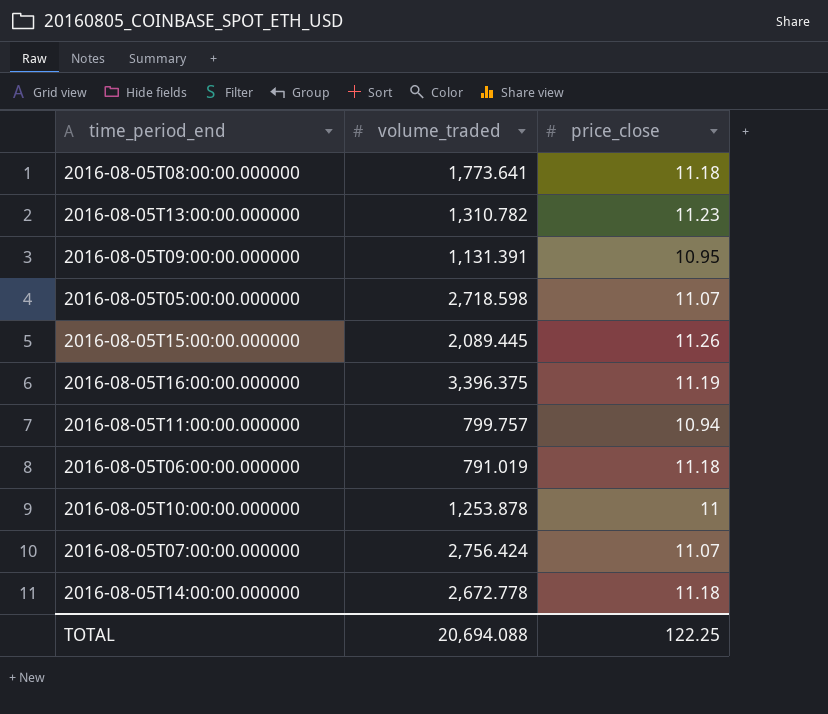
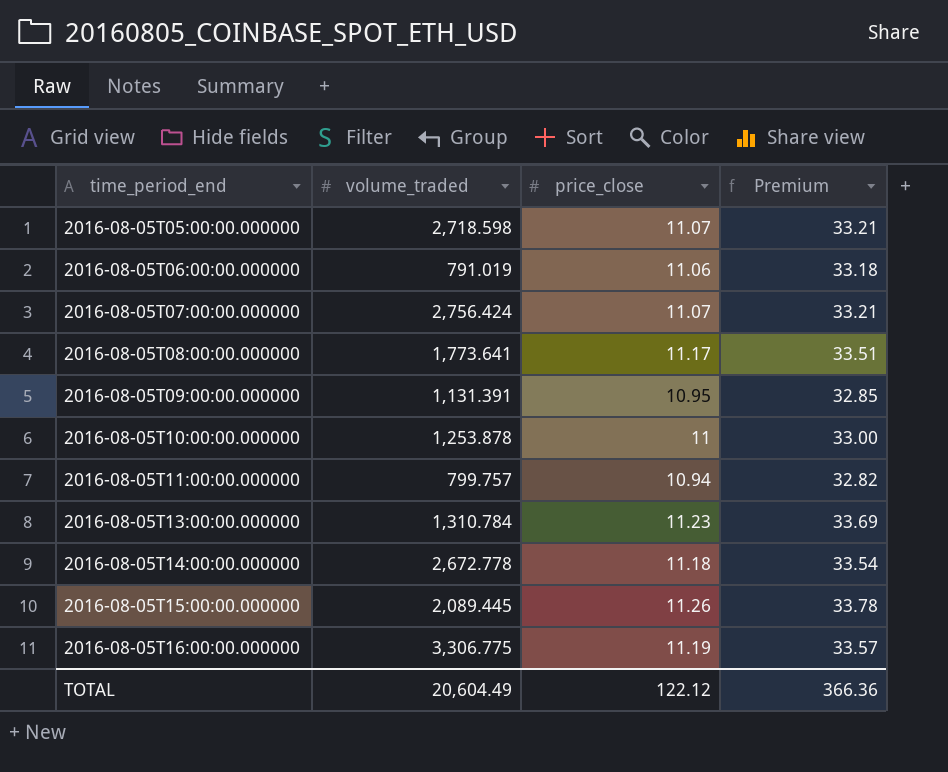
row order: none -> time_period_end ascending
column Premium | formula: none -> [price_close] * 3
2016-08-05T06:00:00.000000 | price_close: 11.18 -> 11.06
2016-08-05T08:00:00.000000 | price_close: 11.18 -> 11.17
2016-08-05T13:00:00.000000 | volume_traded: 1,310.782 -> 1,310.784
2016-08-05T16:00:00.000000 | volume_traded: 3,396.375 -> 3,306.775
TOTAL | volume_traded: 20,694.088 -> 20,604.49
TOTAL | price_close: 122.25 -> 122.12

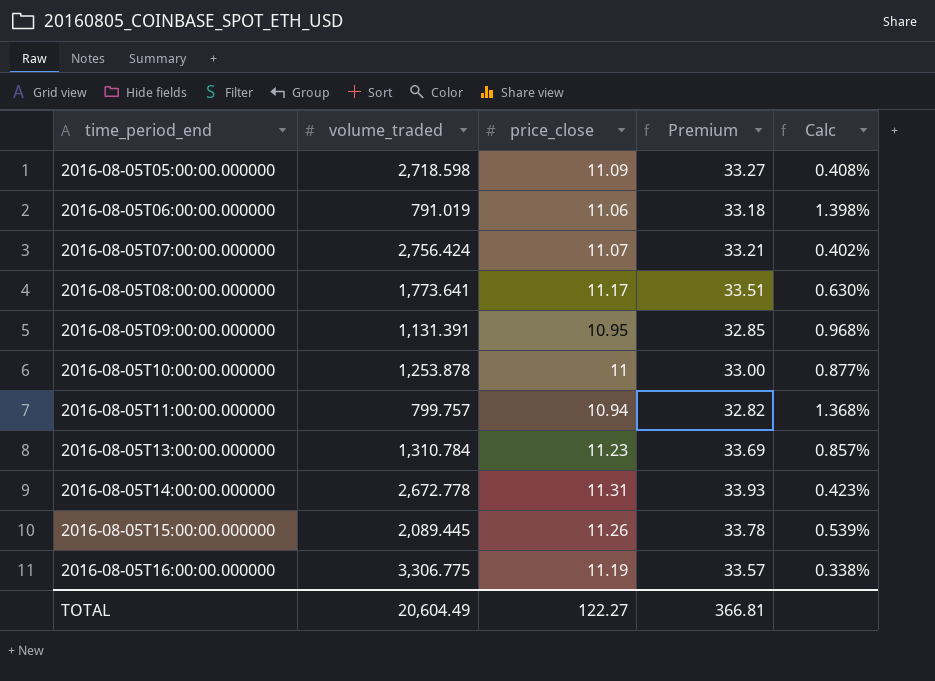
column Calc | formula: none -> [price_close] / [volume_traded]
2016-08-05T05:00:00.000000 | price_close: 11.07 -> 11.09
2016-08-05T05:00:00.000000 | Premium: 33.21 -> 33.27
2016-08-05T14:00:00.000000 | price_close: 11.18 -> 11.31
2016-08-05T14:00:00.000000 | Premium: 33.54 -> 33.93
TOTAL | price_close: 122.12 -> 122.27
TOTAL | Premium: 366.36 -> 366.81

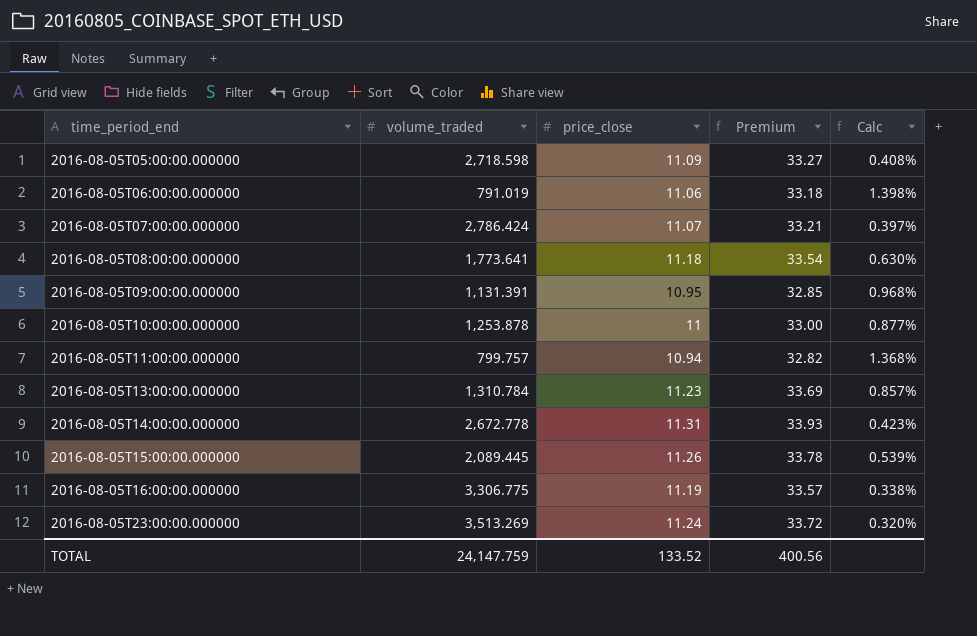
2016-08-05T07:00:00.000000 | volume_traded: 2,756.424 -> 2,786.424
2016-08-05T07:00:00.000000 | Calc: 0.402% -> 0.397%
2016-08-05T08:00:00.000000 | price_close: 11.17 -> 11.18
2016-08-05T08:00:00.000000 | Premium: 33.51 -> 33.54
row 2016-08-05T23:00:00.000000: none -> 3,513.269 | 11.24 | 33.72 | 0.320%
TOTAL | volume_traded: 20,604.49 -> 24,147.759
TOTAL | price_close: 122.27 -> 133.52
TOTAL | Premium: 366.81 -> 400.56

